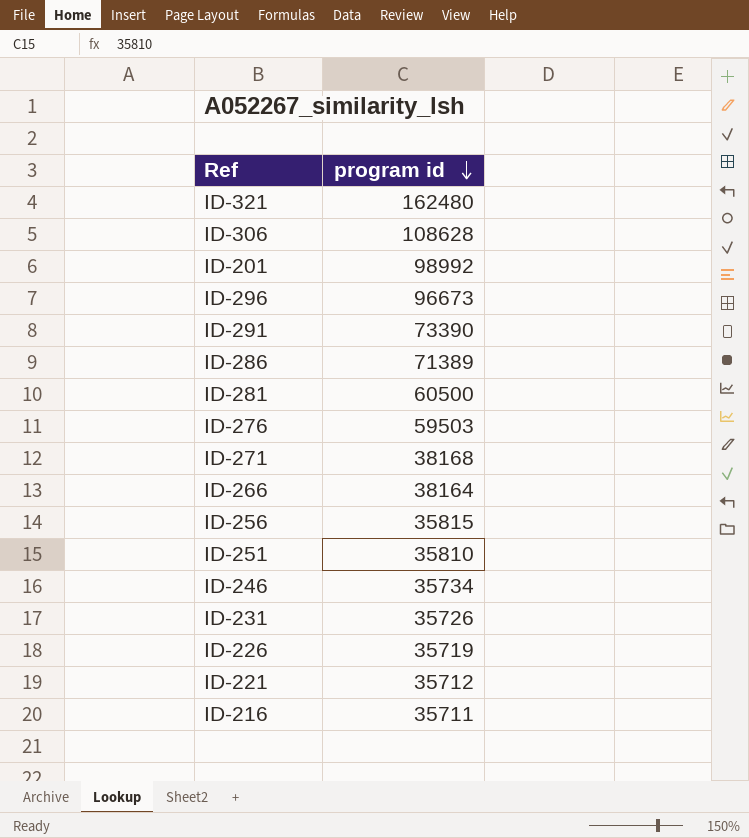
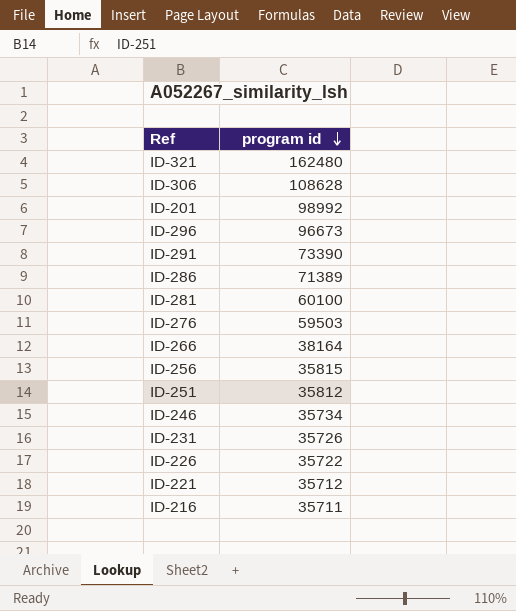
row ID-271: 38168 -> none
ID-281 | program id: 60500 -> 60100
ID-251 | program id: 35810 -> 35812
ID-226 | program id: 35719 -> 35722

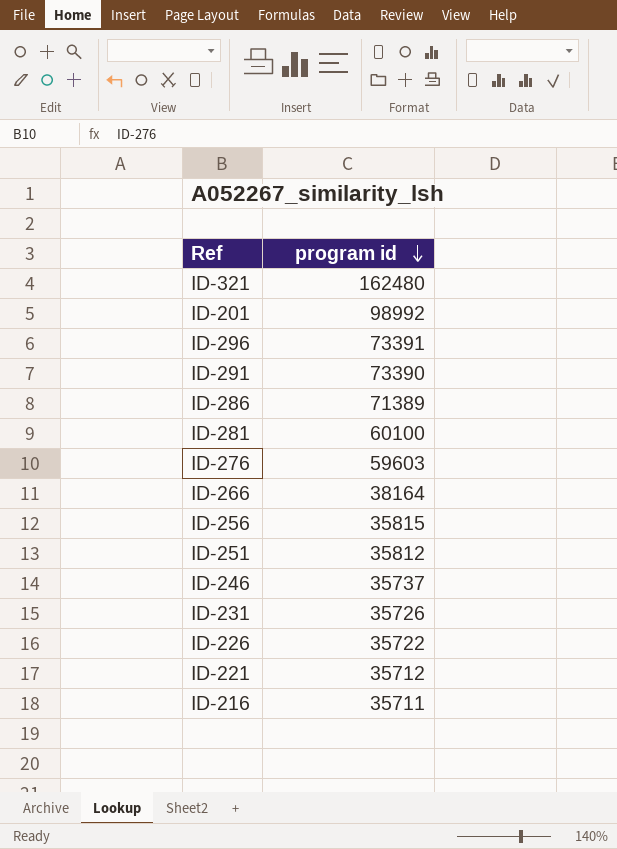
row ID-306: 108628 -> none
ID-296 | program id: 96673 -> 73391
ID-276 | program id: 59503 -> 59603
ID-246 | program id: 35734 -> 35737

